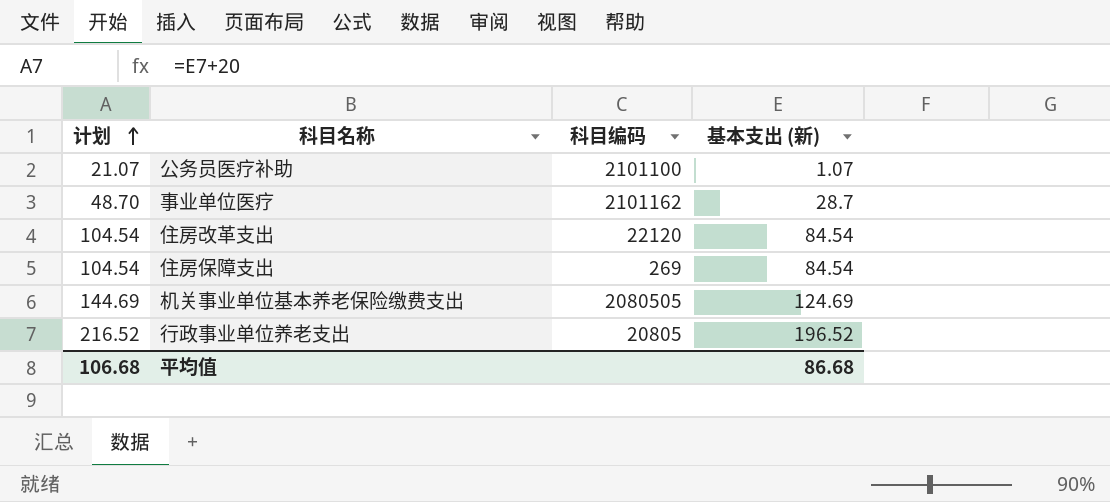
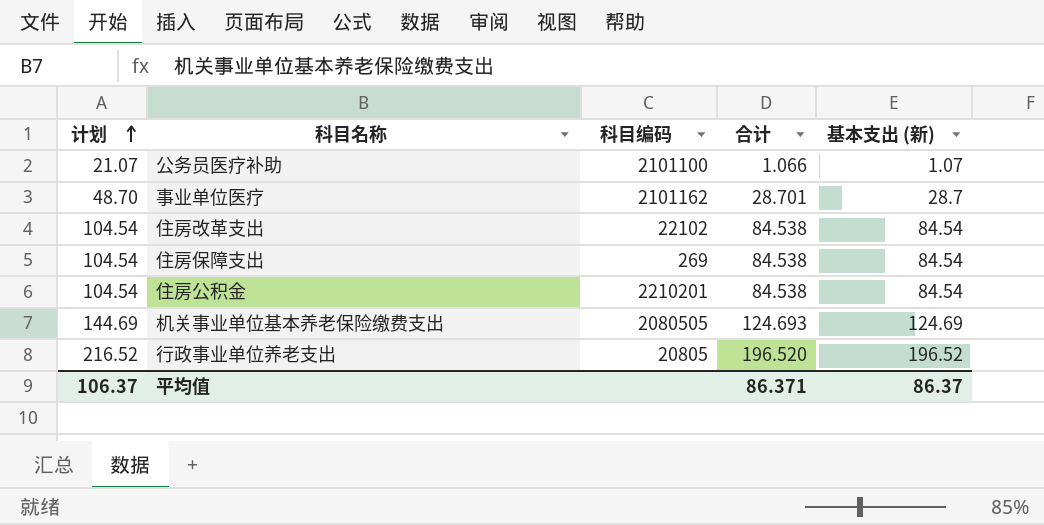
column 合计 | position: none -> 4
住房改革支出 | 科目编码: 22120 -> 22102
row 住房公积金: none -> 104.54 | 2210201 | 84.538 | 84.54
平均值 | 计划: 106.68 -> 106.37
平均值 | 基本支出 (新): 86.68 -> 86.37

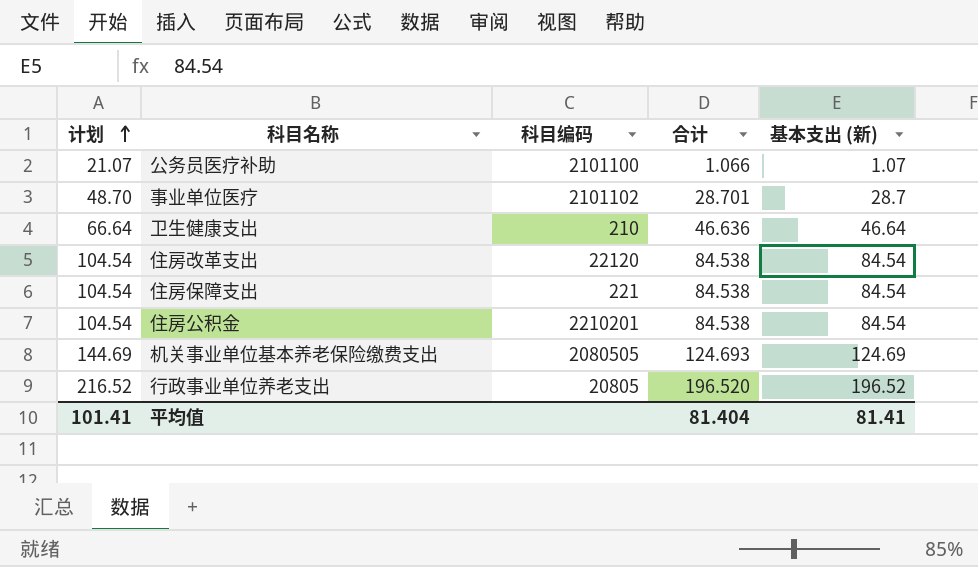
事业单位医疗 | 科目编码: 2101162 -> 2101102
row 卫生健康支出: none -> 66.64 | 210 | 46.636 | 46.64
住房改革支出 | 科目编码: 22102 -> 22120
住房保障支出 | 科目编码: 269 -> 221
平均值 | 计划: 106.37 -> 101.41
平均值 | 合计: 86.371 -> 81.404
平均值 | 基本支出 (新): 86.37 -> 81.41

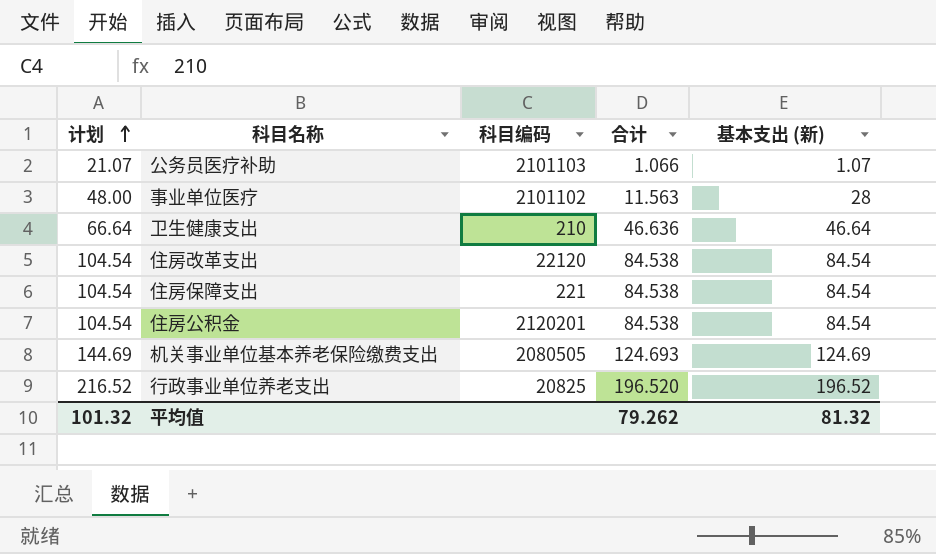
公务员医疗补助 | 科目编码: 2101100 -> 2101103
事业单位医疗 | 计划: 48.70 -> 48.00
事业单位医疗 | 合计: 28.701 -> 11.563
事业单位医疗 | 基本支出 (新): 28.7 -> 28
住房公积金 | 科目编码: 2210201 -> 2120201
行政事业单位养老支出 | 科目编码: 20805 -> 20825
平均值 | 计划: 101.41 -> 101.32
平均值 | 合计: 81.404 -> 79.262
平均值 | 基本支出 (新): 81.41 -> 81.32

